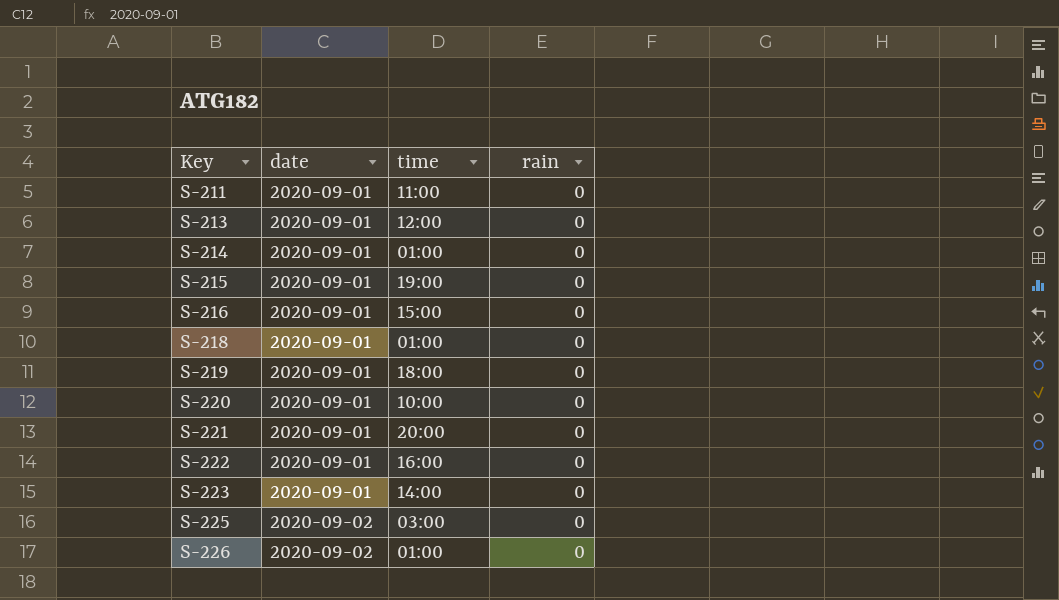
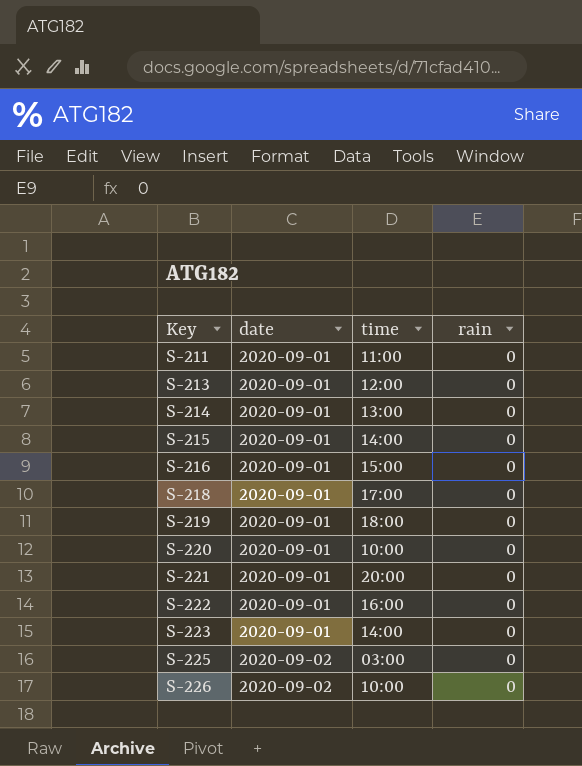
S-214 | time: 01:00 -> 13:00
S-215 | time: 19:00 -> 14:00
S-218 | time: 01:00 -> 17:00
S-226 | time: 01:00 -> 10:00

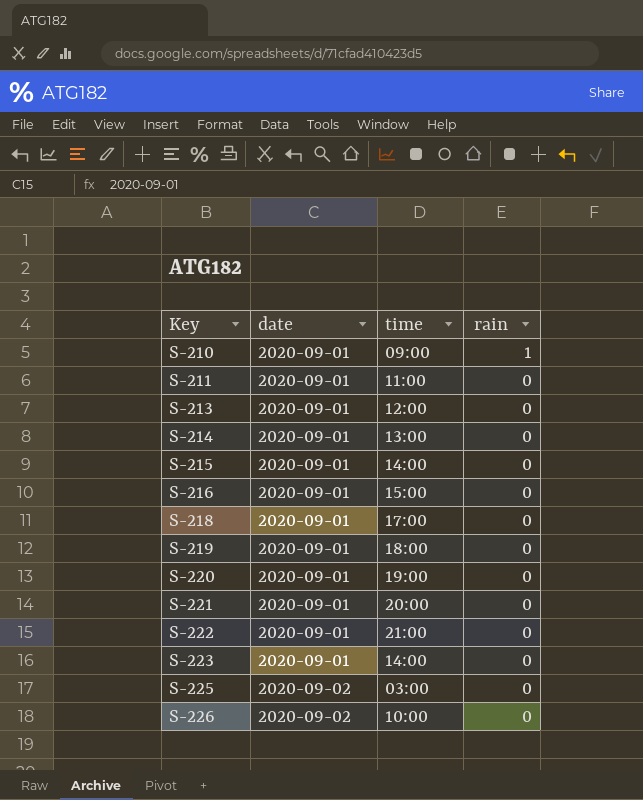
row S-210: none -> 2020-09-01 | 09:00 | 1
S-220 | time: 10:00 -> 19:00
S-222 | time: 16:00 -> 21:00

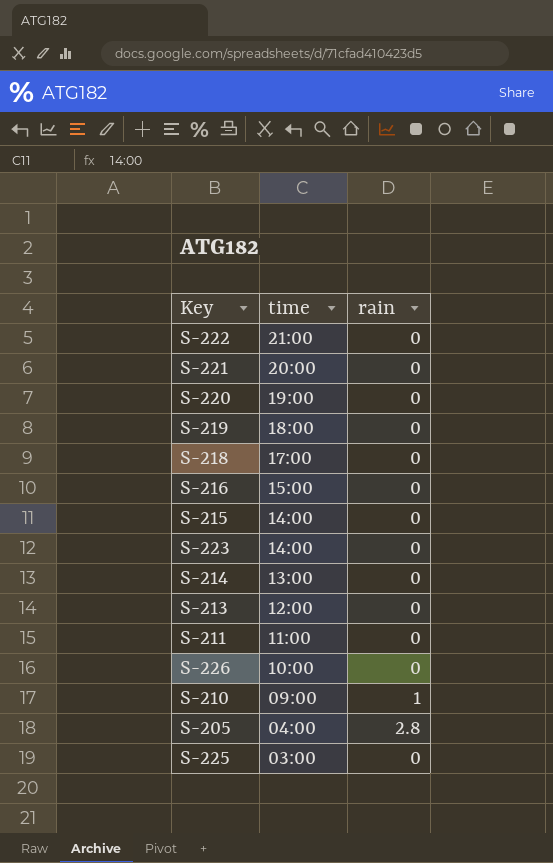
row order: Key ascending -> time descending
column date | position: 2 -> none
row S-205: none -> 04:00 | 2.8

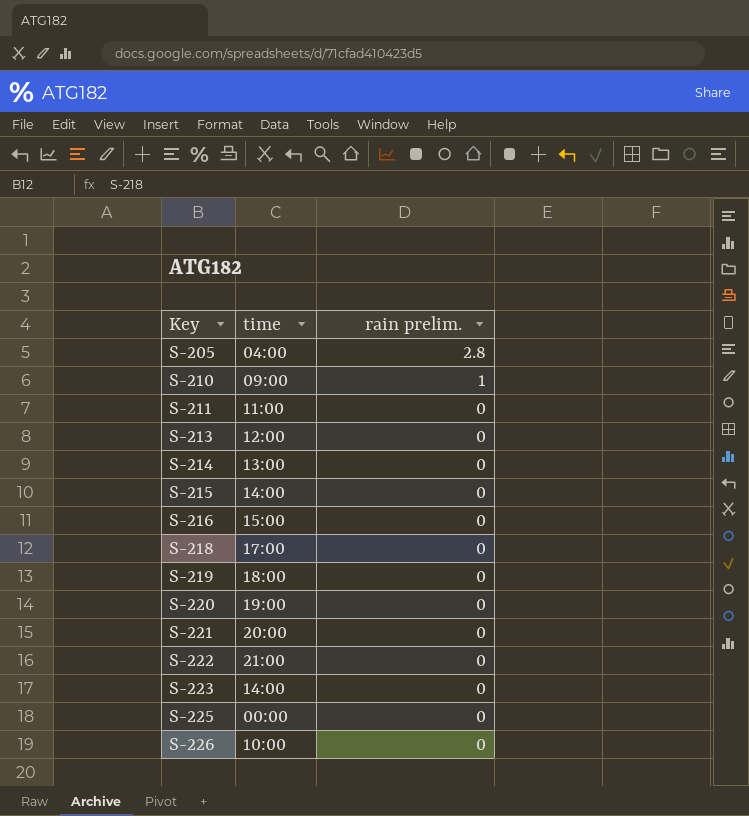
row order: time descending -> Key ascending
column name: rain -> rain prelim.
S-225 | time: 03:00 -> 00:00

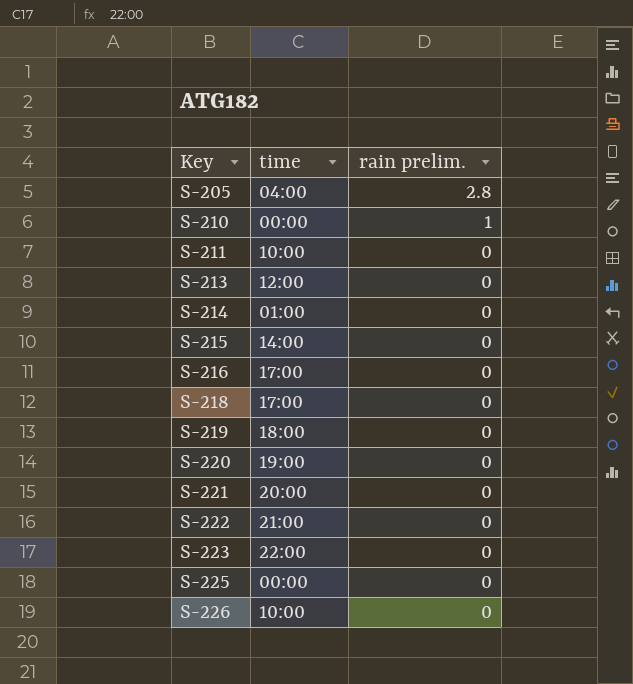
S-210 | time: 09:00 -> 00:00
S-211 | time: 11:00 -> 10:00
S-214 | time: 13:00 -> 01:00
S-216 | time: 15:00 -> 17:00
S-223 | time: 14:00 -> 22:00

